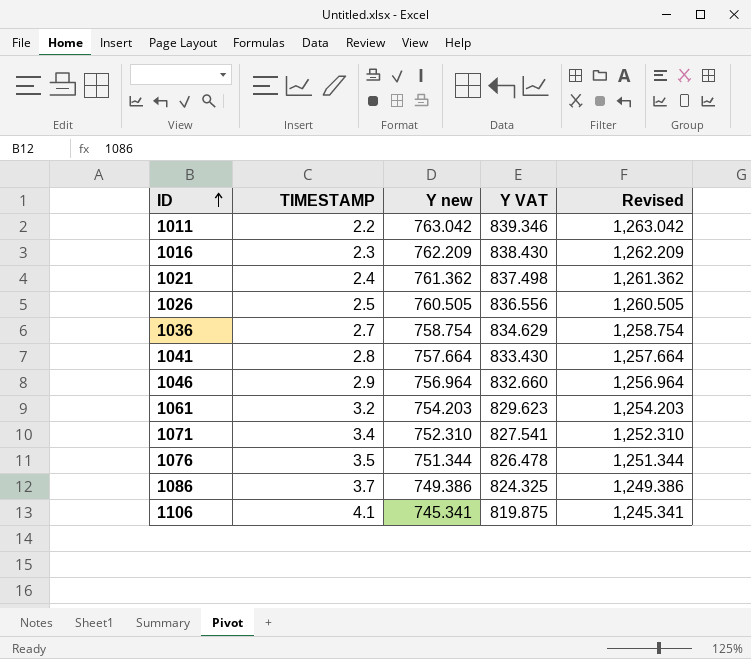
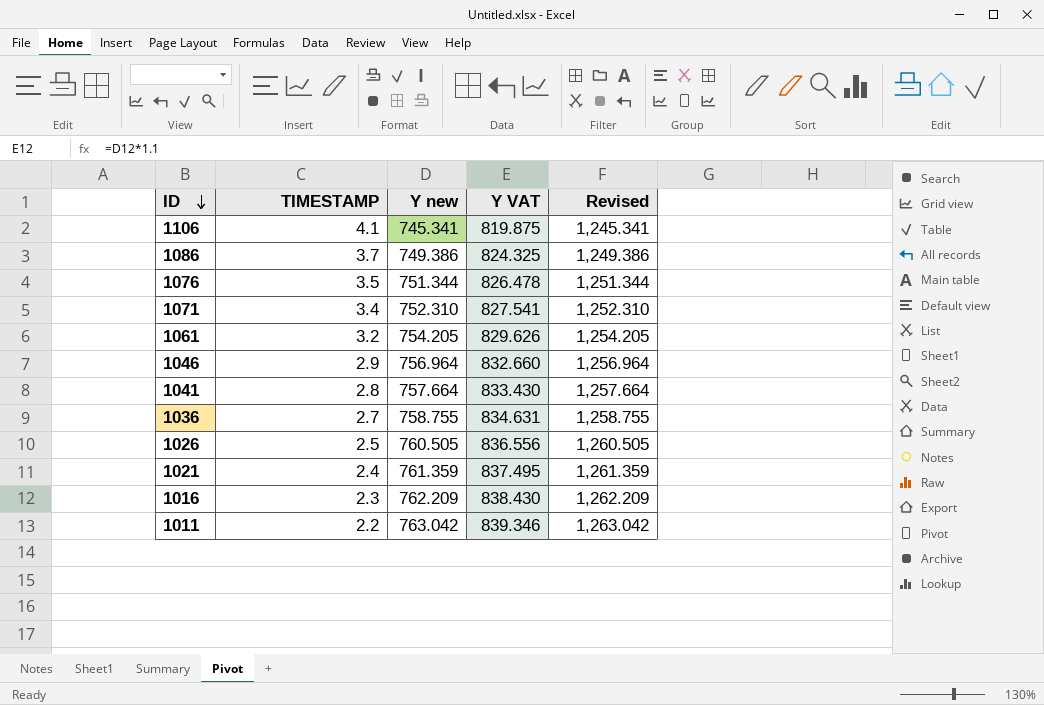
row order: ID ascending -> ID descending
1061 | Y new: 754.203 -> 754.205
1061 | Y VAT: 829.623 -> 829.626
1061 | Revised: 1,254.203 -> 1,254.205
1036 | Y new: 758.754 -> 758.755
1036 | Y VAT: 834.629 -> 834.631
1036 | Revised: 1,258.754 -> 1,258.755
1021 | Y new: 761.362 -> 761.359
1021 | Y VAT: 837.498 -> 837.495
1021 | Revised: 1,261.362 -> 1,261.359

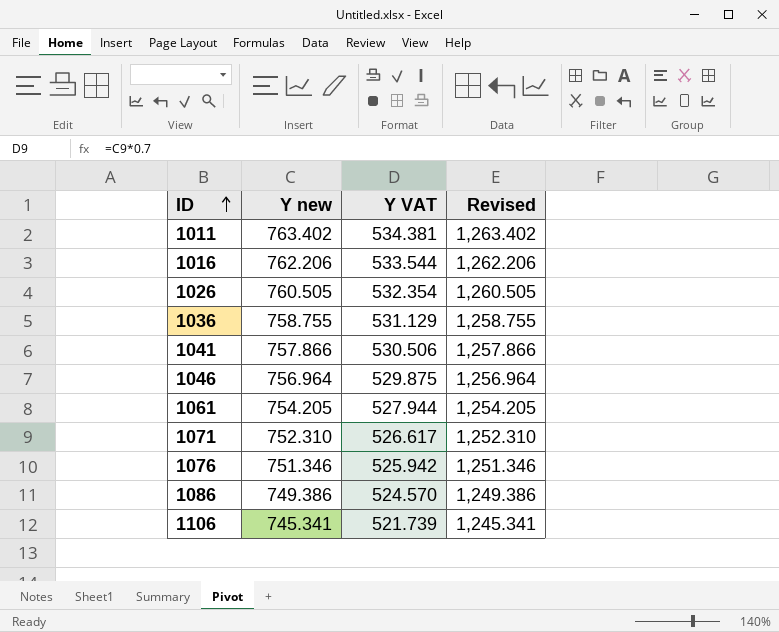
row order: ID descending -> ID ascending
column TIMESTAMP | position: 2 -> none
column Y VAT | formula: [Y new] * 1.1 -> [Y new] * 0.7
row 1021: 2.4 | 761.359 | 837.495 | 1,261.359 -> none
1011 | Y new: 763.042 -> 763.402
1011 | Revised: 1,263.042 -> 1,263.402
1016 | Y new: 762.209 -> 762.206
1016 | Revised: 1,262.209 -> 1,262.206
1041 | Y new: 757.664 -> 757.866
1041 | Revised: 1,257.664 -> 1,257.866
1076 | Y new: 751.344 -> 751.346
1076 | Revised: 1,251.344 -> 1,251.346

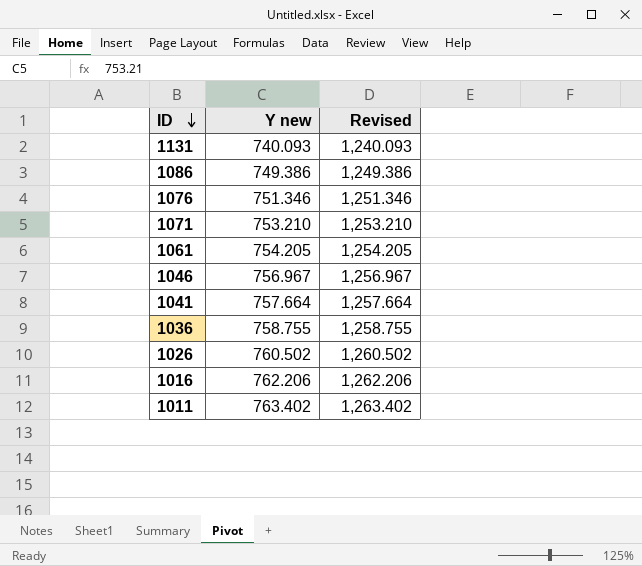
row order: ID ascending -> ID descending
column Y VAT | formula: [Y new] * 0.7 -> none
row 1106: 745.341 | 521.739 | 1,245.341 -> none
row 1131: none -> 740.093 | 1,240.093
1071 | Y new: 752.310 -> 753.210
1071 | Revised: 1,252.310 -> 1,253.210
1046 | Y new: 756.964 -> 756.967
1046 | Revised: 1,256.964 -> 1,256.967
1041 | Y new: 757.866 -> 757.664
1041 | Revised: 1,257.866 -> 1,257.664
1026 | Y new: 760.505 -> 760.502
1026 | Revised: 1,260.505 -> 1,260.502

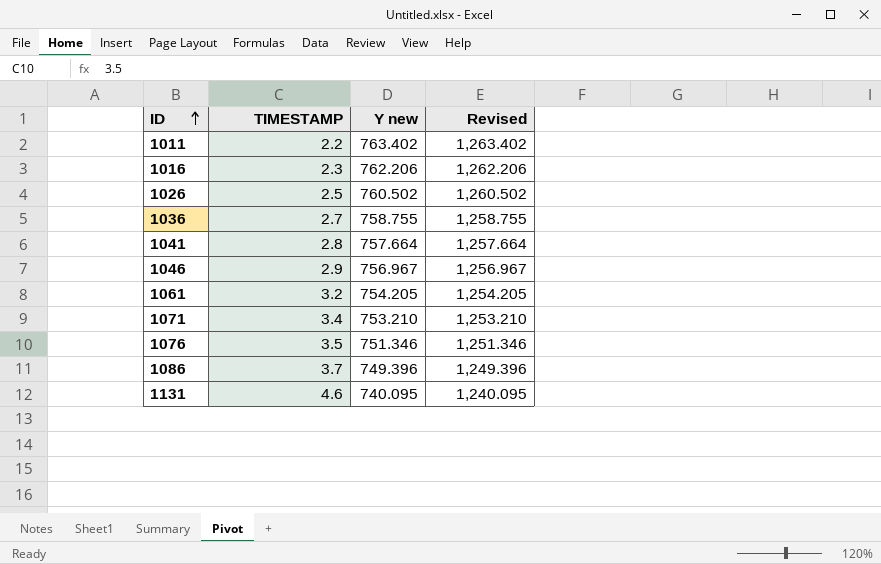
row order: ID descending -> ID ascending
column TIMESTAMP | position: none -> 2
1086 | Y new: 749.386 -> 749.396
1086 | Revised: 1,249.386 -> 1,249.396
1131 | Y new: 740.093 -> 740.095
1131 | Revised: 1,240.093 -> 1,240.095

